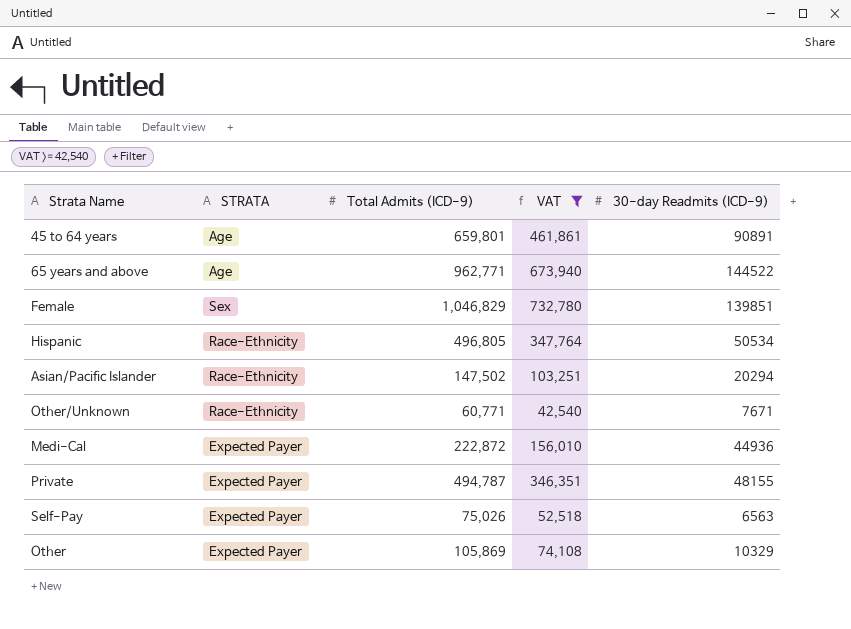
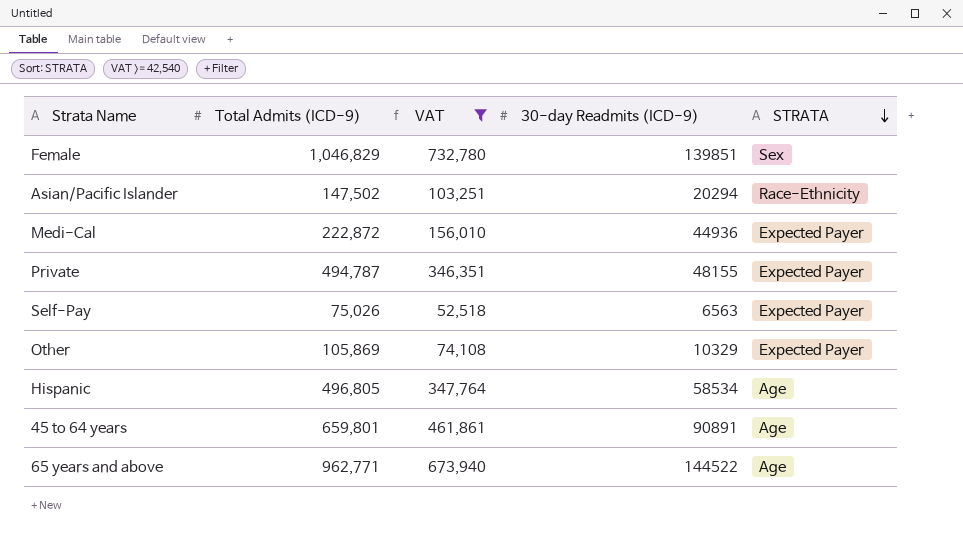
row order: none -> STRATA descending
column STRATA | position: 2 -> 5
row Other/Unknown: Race-Ethnicity | 60,771 | 42,540 | 7671 -> none
Hispanic | 30-day Readmits (ICD-9): 50534 -> 58534
Hispanic | STRATA: Race-Ethnicity -> Age

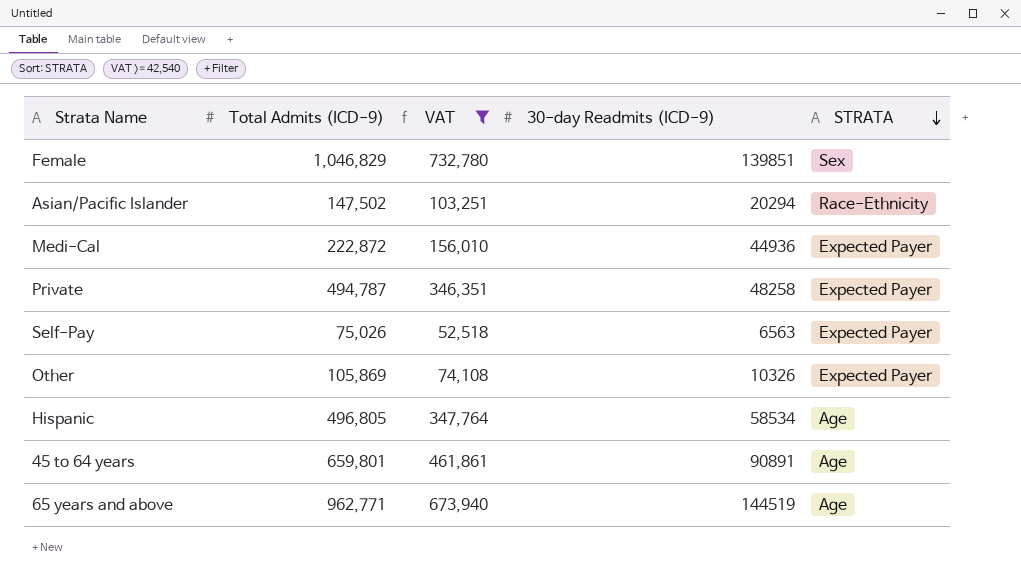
Private | 30-day Readmits (ICD-9): 48155 -> 48258
Other | 30-day Readmits (ICD-9): 10329 -> 10326
65 years and above | 30-day Readmits (ICD-9): 144522 -> 144519

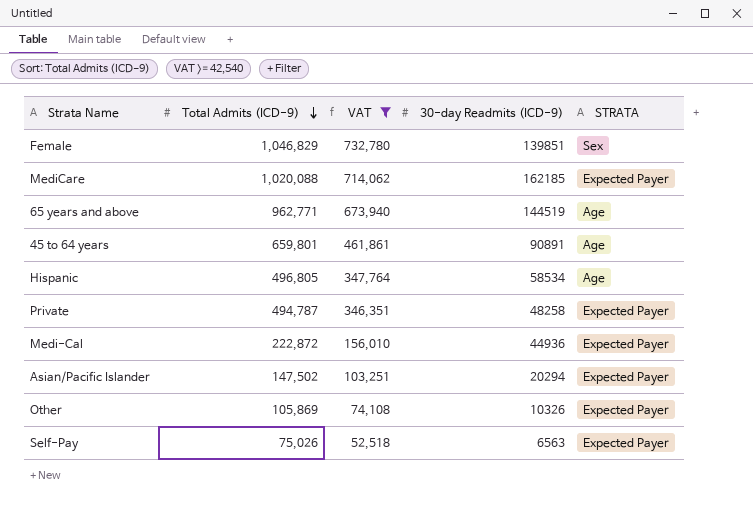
row order: STRATA descending -> Total Admits (ICD-9) descending
row MediCare: none -> 1,020,088 | 714,062 | 162185 | Expected Payer
Asian/Pacific Islander | STRATA: Race-Ethnicity -> Expected Payer

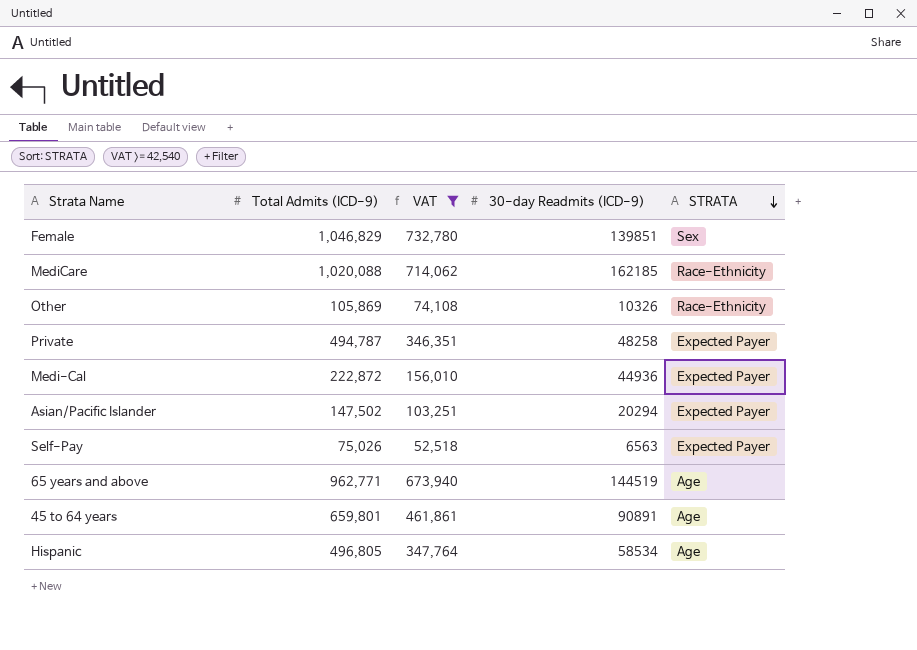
row order: Total Admits (ICD-9) descending -> STRATA descending
MediCare | STRATA: Expected Payer -> Race-Ethnicity
Other | STRATA: Expected Payer -> Race-Ethnicity

